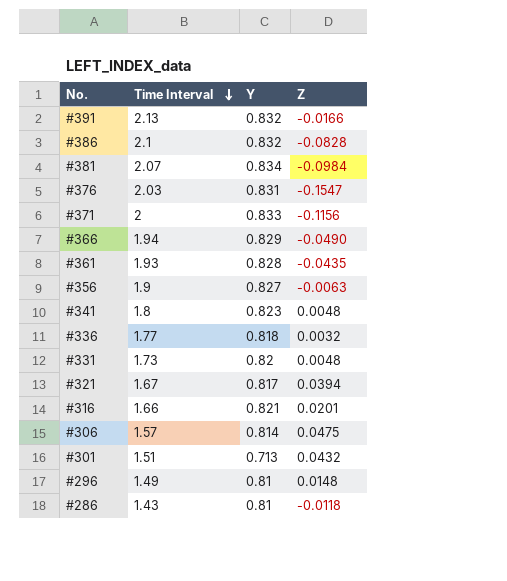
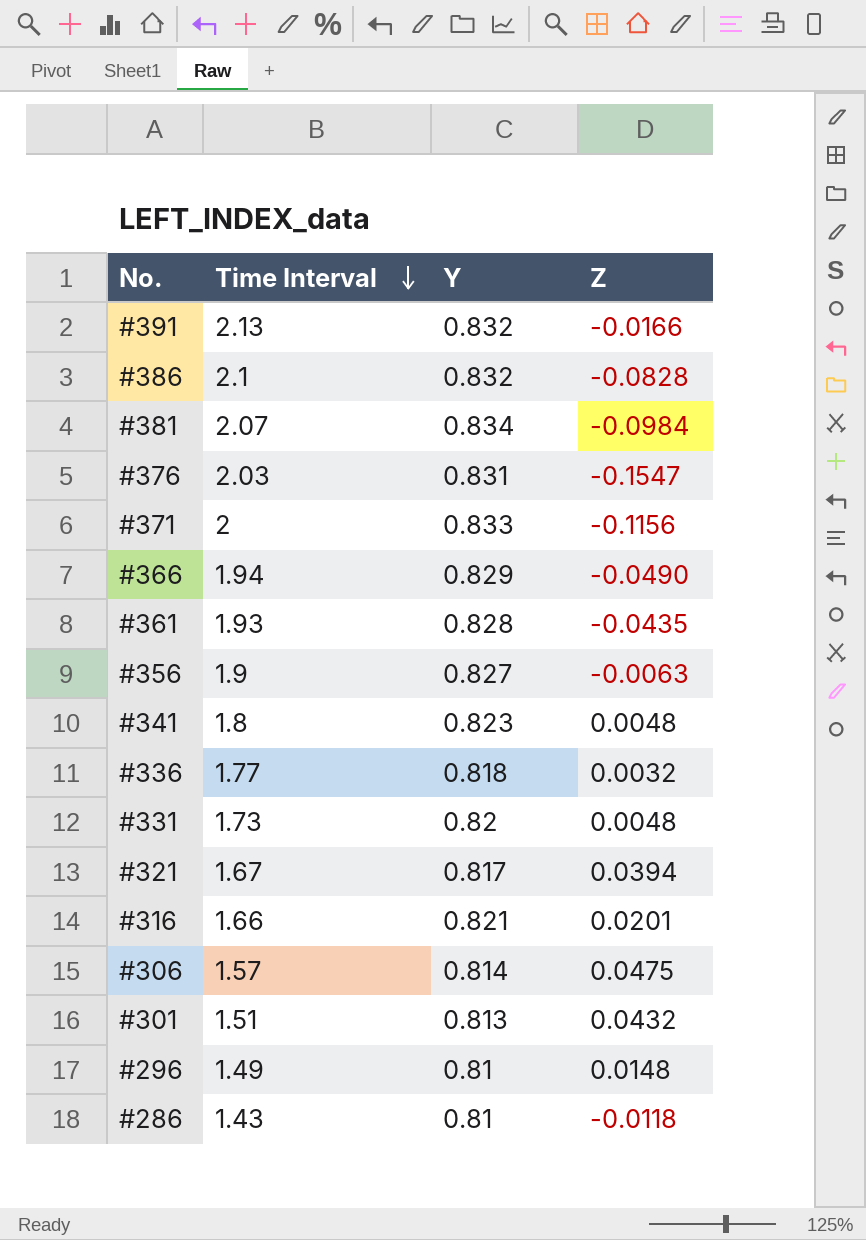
#301 | Y: 0.713 -> 0.813

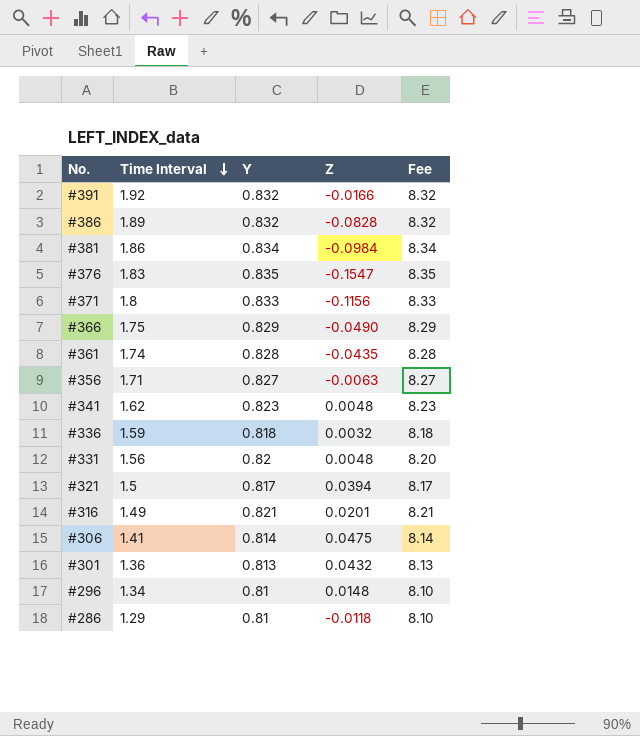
column Fee | formula: none -> [Y] * 10
#391 | Time Interval: 2.13 -> 1.92
#386 | Time Interval: 2.1 -> 1.89
#381 | Time Interval: 2.07 -> 1.86
#376 | Time Interval: 2.03 -> 1.83
#376 | Y: 0.831 -> 0.835
#371 | Time Interval: 2 -> 1.8
#366 | Time Interval: 1.94 -> 1.75
#361 | Time Interval: 1.93 -> 1.74
#356 | Time Interval: 1.9 -> 1.71
#341 | Time Interval: 1.8 -> 1.62
#336 | Time Interval: 1.77 -> 1.59
#331 | Time Interval: 1.73 -> 1.56
#321 | Time Interval: 1.67 -> 1.5
#316 | Time Interval: 1.66 -> 1.49
#306 | Time Interval: 1.57 -> 1.41
#301 | Time Interval: 1.51 -> 1.36
#296 | Time Interval: 1.49 -> 1.34
#286 | Time Interval: 1.43 -> 1.29

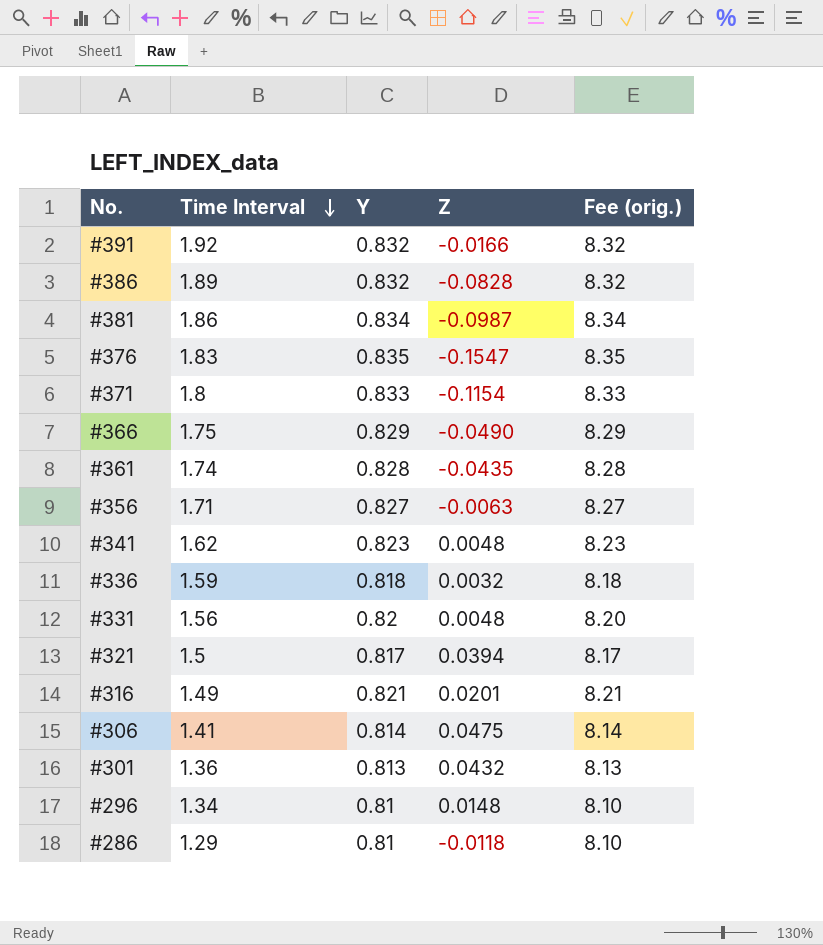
column name: Fee -> Fee (orig.)
#381 | Z: -0.0984 -> -0.0987
#371 | Z: -0.1156 -> -0.1154

